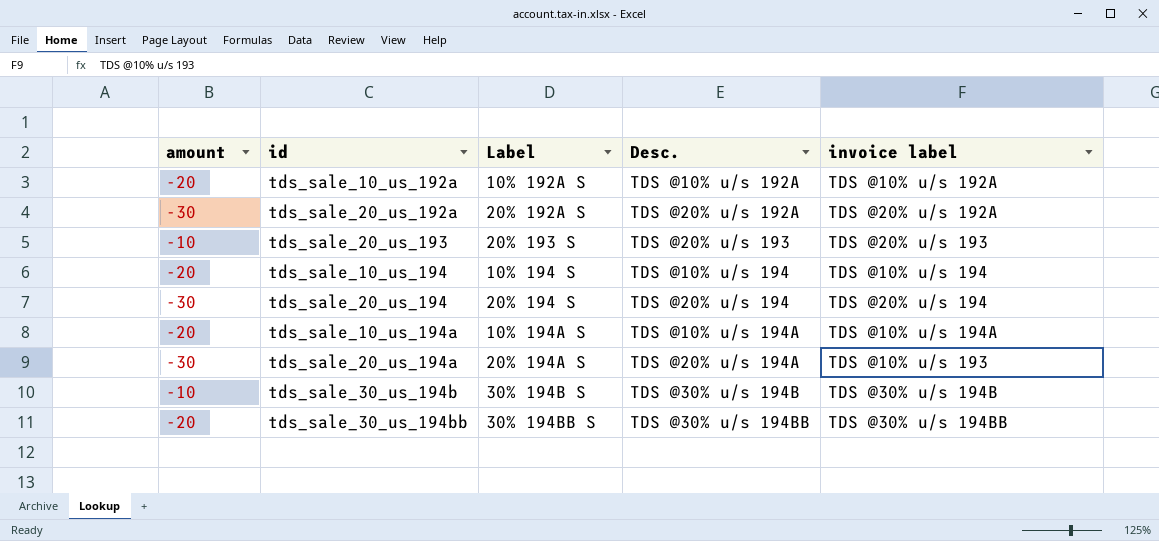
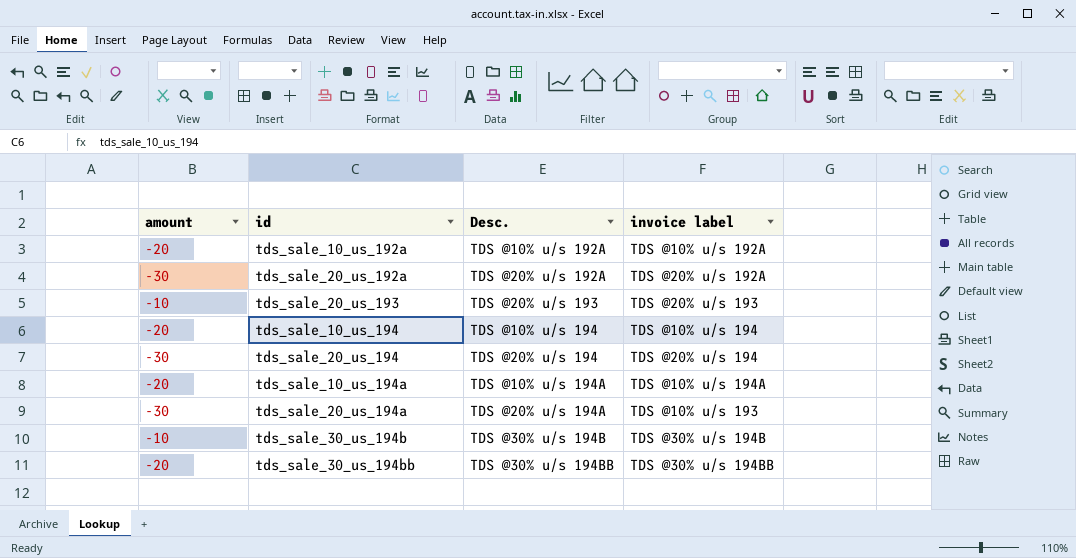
column Label | position: 3 -> none

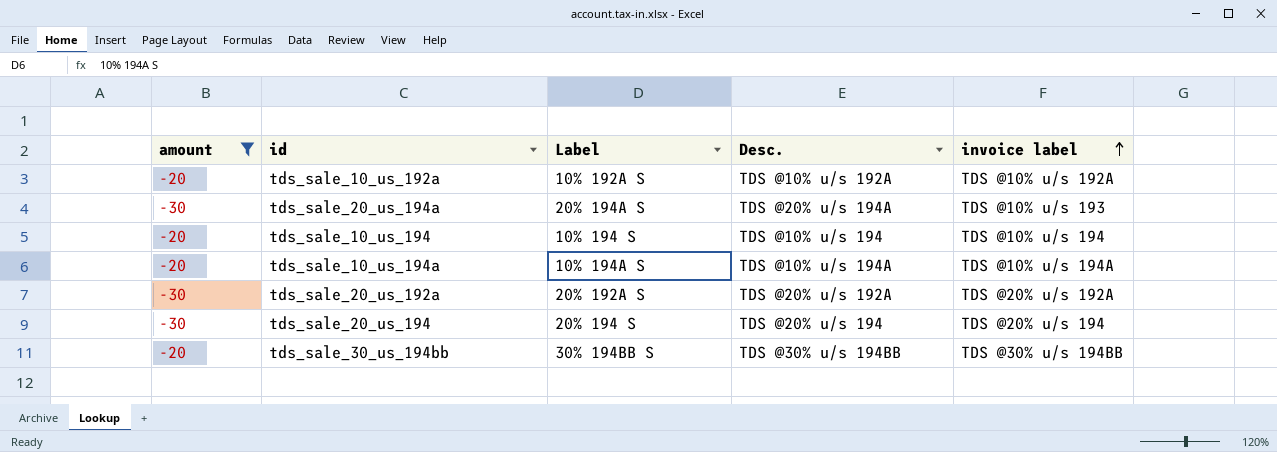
filter: none -> amount != -10
row order: none -> invoice label ascending
column Label | position: none -> 3

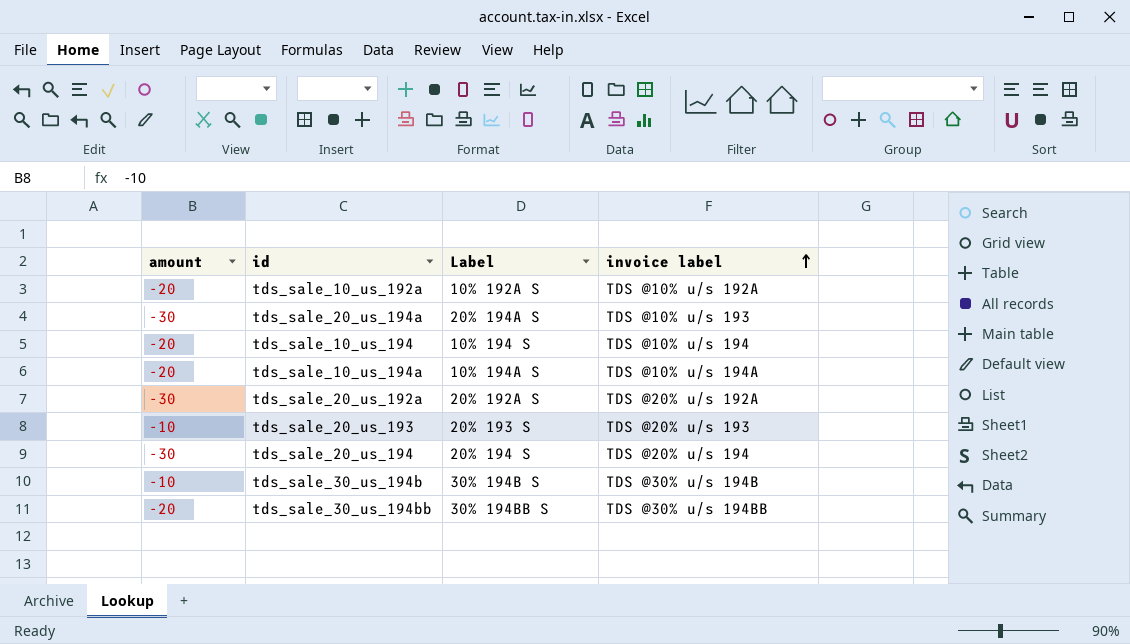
filter: amount != -10 -> none
column Desc. | position: 4 -> none

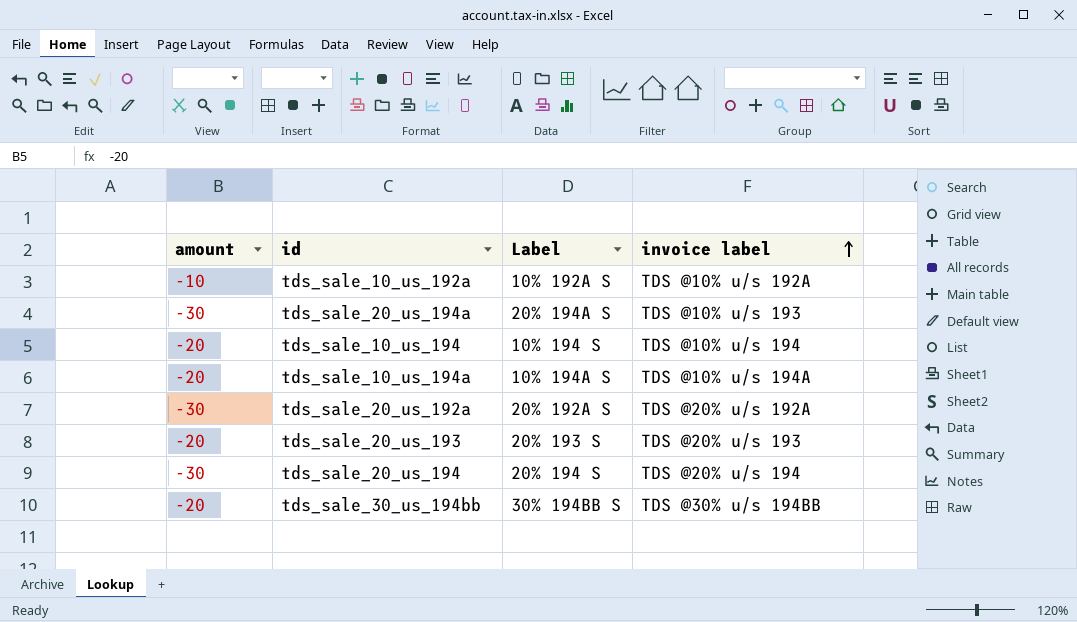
row tds_sale_30_us_194b: -10 | 30% 194B S | TDS @30% u/s 194B -> none
tds_sale_10_us_192a | amount: -20 -> -10
tds_sale_20_us_193 | amount: -10 -> -20

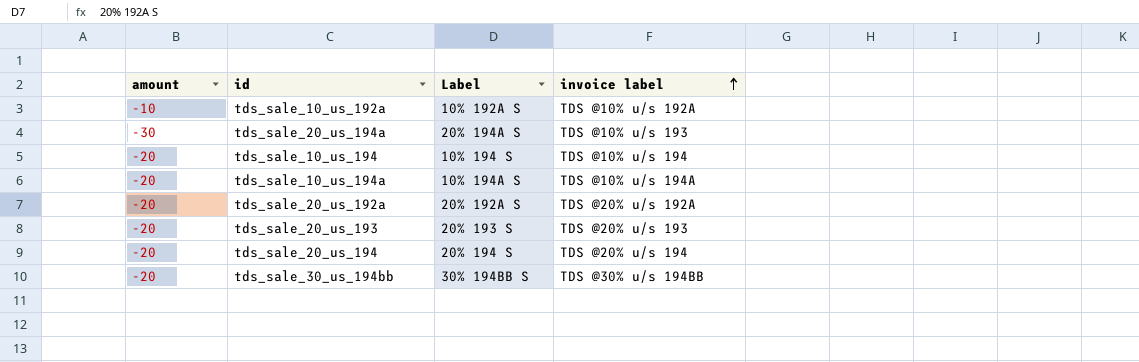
tds_sale_20_us_192a | amount: -30 -> -20
tds_sale_20_us_194 | amount: -30 -> -20

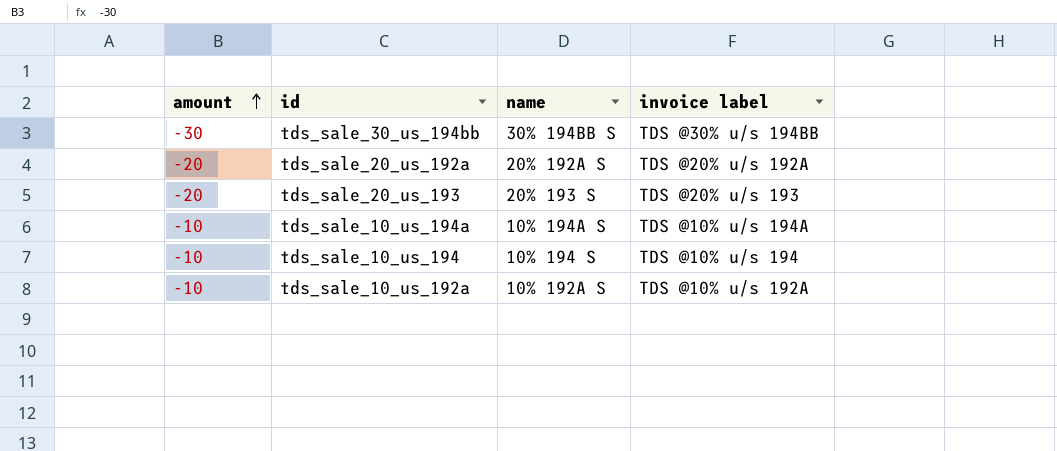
row order: invoice label ascending -> amount ascending
column name: Label -> name
row tds_sale_20_us_194a: -30 | 20% 194A S | TDS @10% u/s 193 -> none
row tds_sale_20_us_194: -20 | 20% 194 S | TDS @20% u/s 194 -> none
tds_sale_30_us_194bb | amount: -20 -> -30
tds_sale_10_us_194a | amount: -20 -> -10
tds_sale_10_us_194 | amount: -20 -> -10

